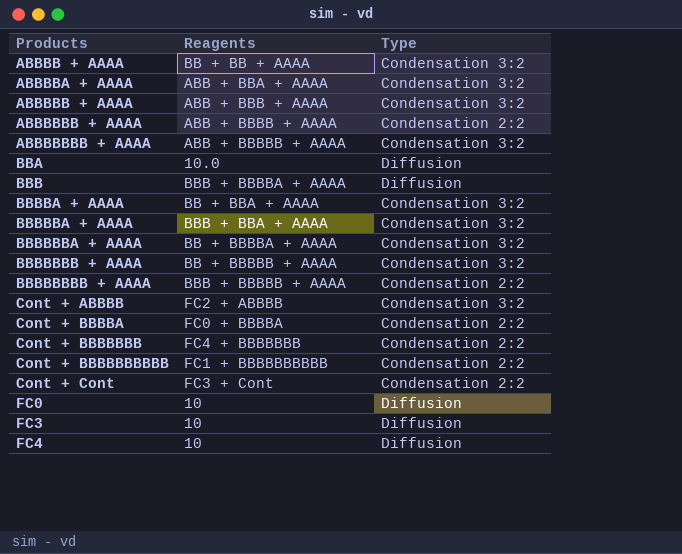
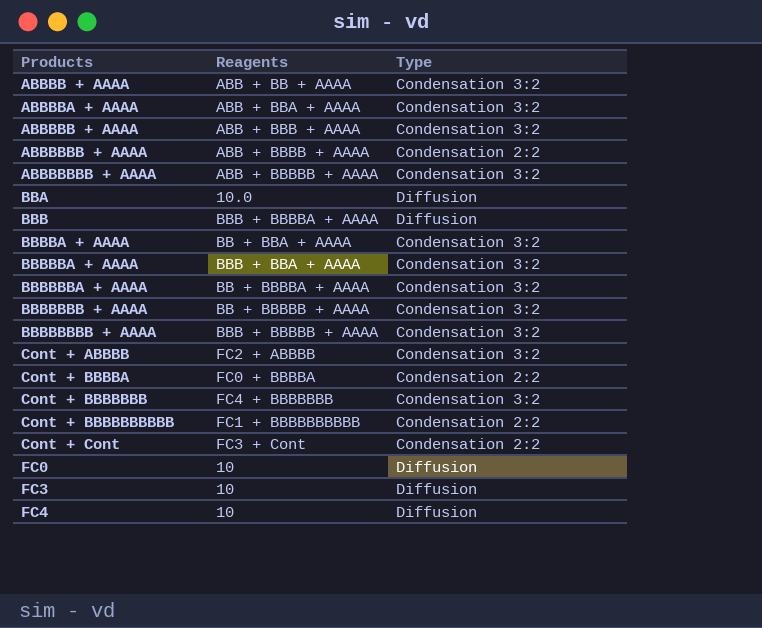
ABBBB + AAAA | Reagents: BB + BB + AAAA -> ABB + BB + AAAA
BBBBBBBB + AAAA | Type: Condensation 2:2 -> Condensation 3:2
Cont + BBBBBBB | Type: Condensation 2:2 -> Condensation 3:2

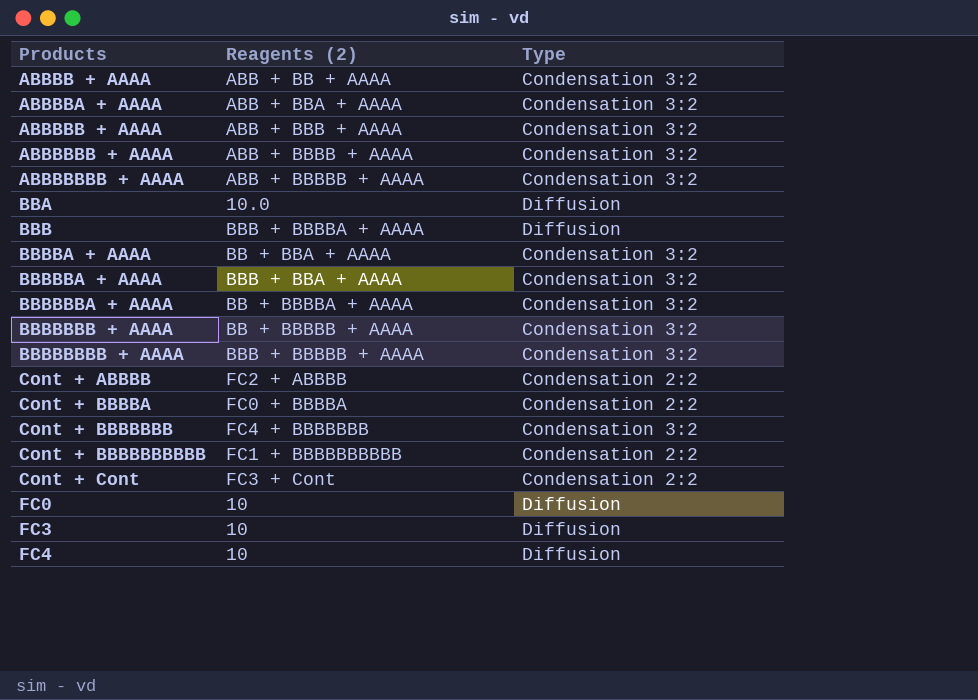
column name: Reagents -> Reagents (2)
ABBBBBB + AAAA | Type: Condensation 2:2 -> Condensation 3:2
Cont + ABBBB | Type: Condensation 3:2 -> Condensation 2:2

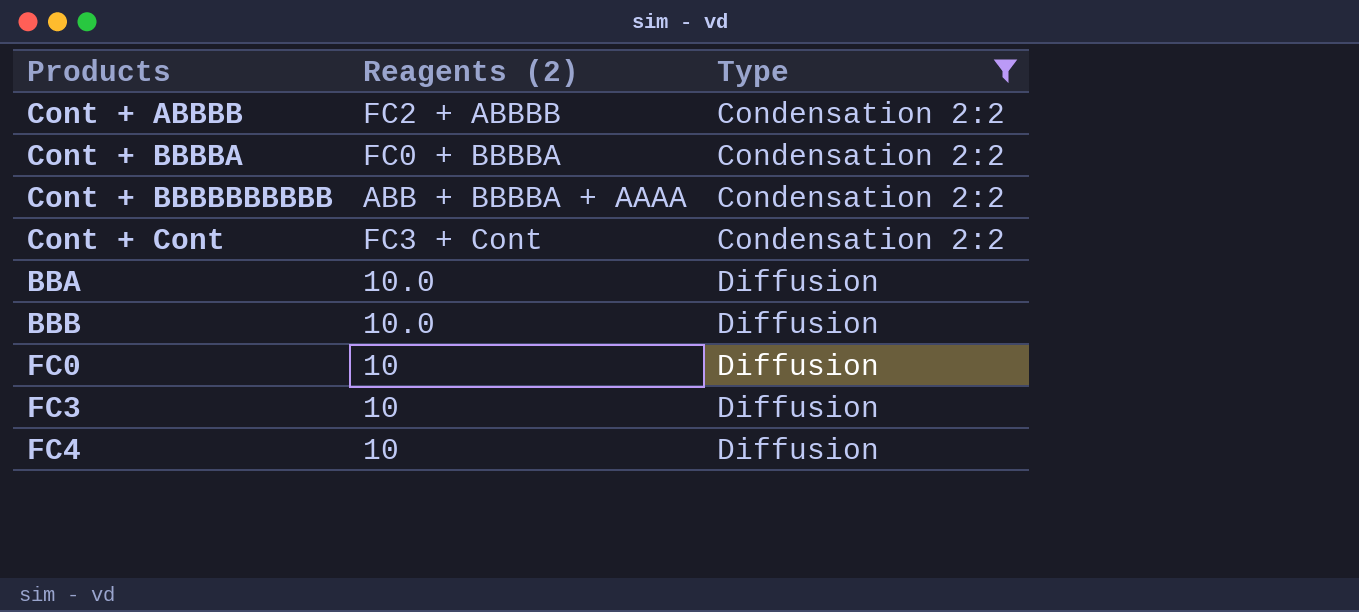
filter: none -> Type != Condensation 3:2
row order: Products ascending -> Type ascending
Cont + BBBBBBBBBB | Reagents (2): FC1 + BBBBBBBBBB -> ABB + BBBBA + AAAA
BBB | Reagents (2): BBB + BBBBA + AAAA -> 10.0

